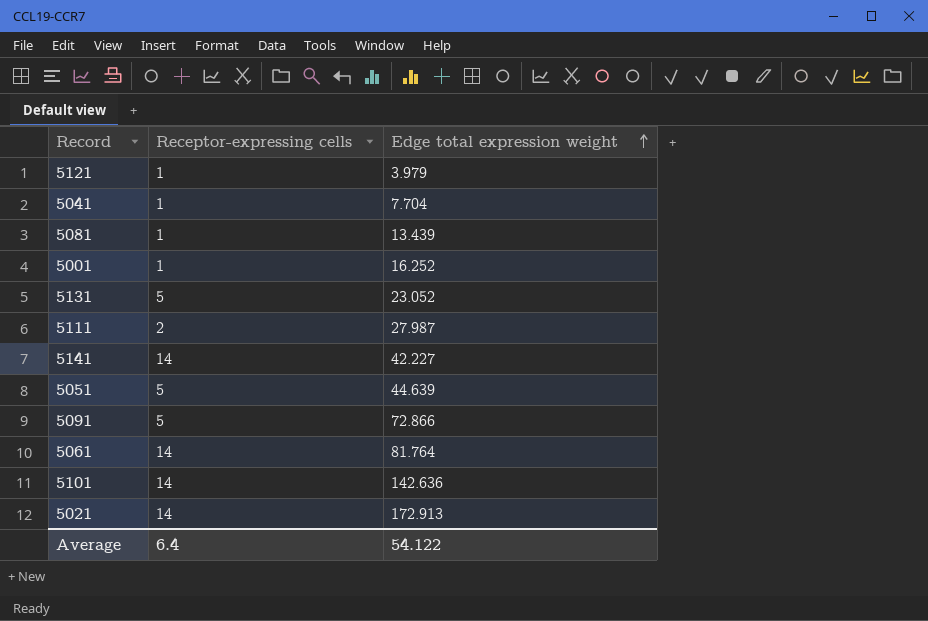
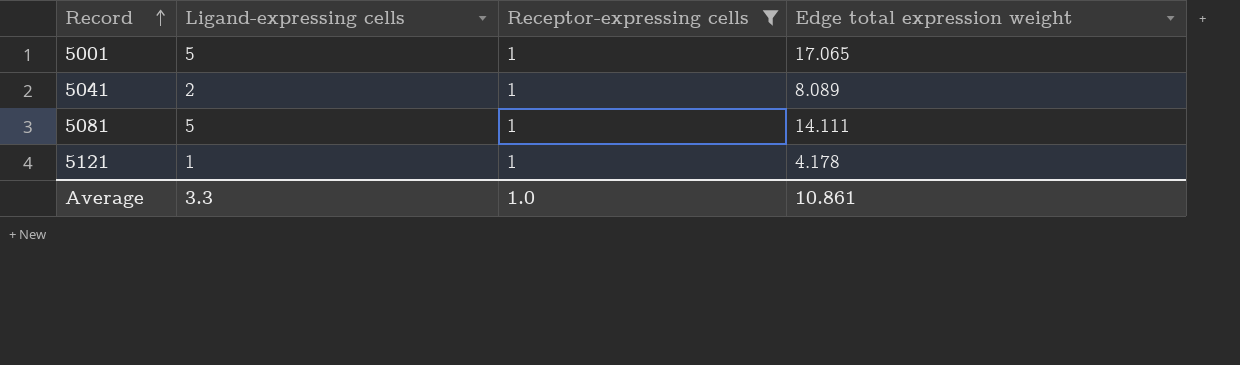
filter: none -> Receptor-expressing cells = 1
row order: Edge total expression weight ascending -> Record ascending
column Ligand-expressing cells | position: none -> 2
5001 | Edge total expression weight: 16.252 -> 17.065
5041 | Edge total expression weight: 7.704 -> 8.089
5081 | Edge total expression weight: 13.439 -> 14.111
5121 | Edge total expression weight: 3.979 -> 4.178
Average | Receptor-expressing cells: 6.4 -> 1.0
Average | Edge total expression weight: 54.122 -> 10.861

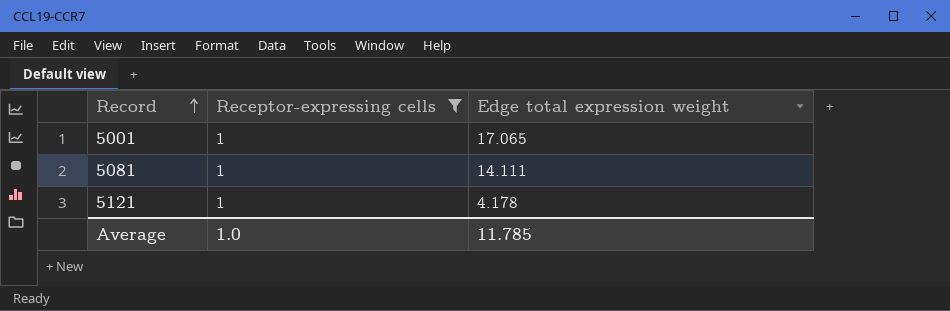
column Ligand-expressing cells | position: 2 -> none
row 5041: 2 | 1 | 8.089 -> none
Average | Edge total expression weight: 10.861 -> 11.785

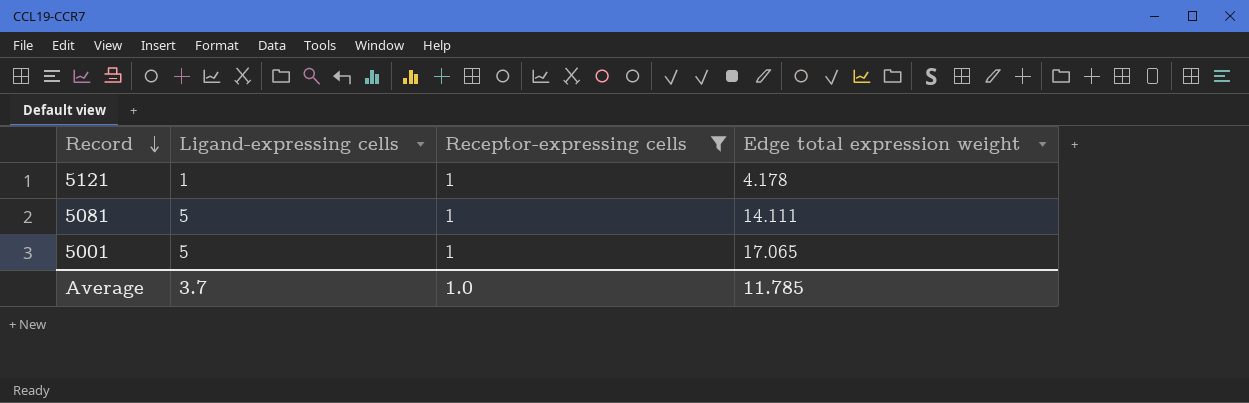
row order: Record ascending -> Record descending
column Ligand-expressing cells | position: none -> 2

